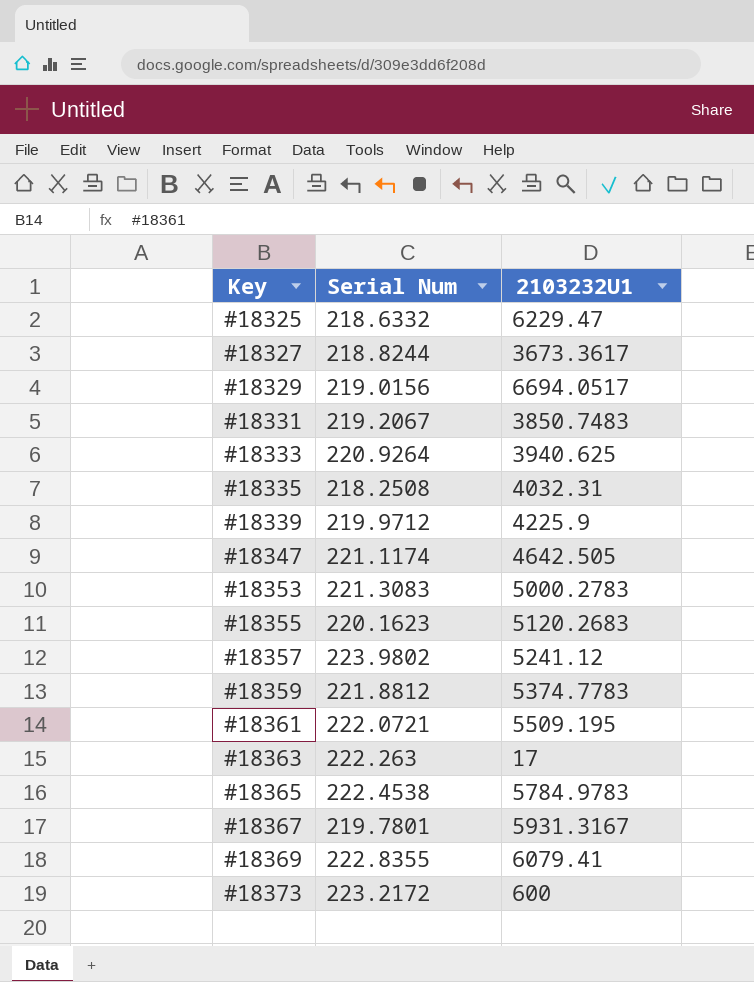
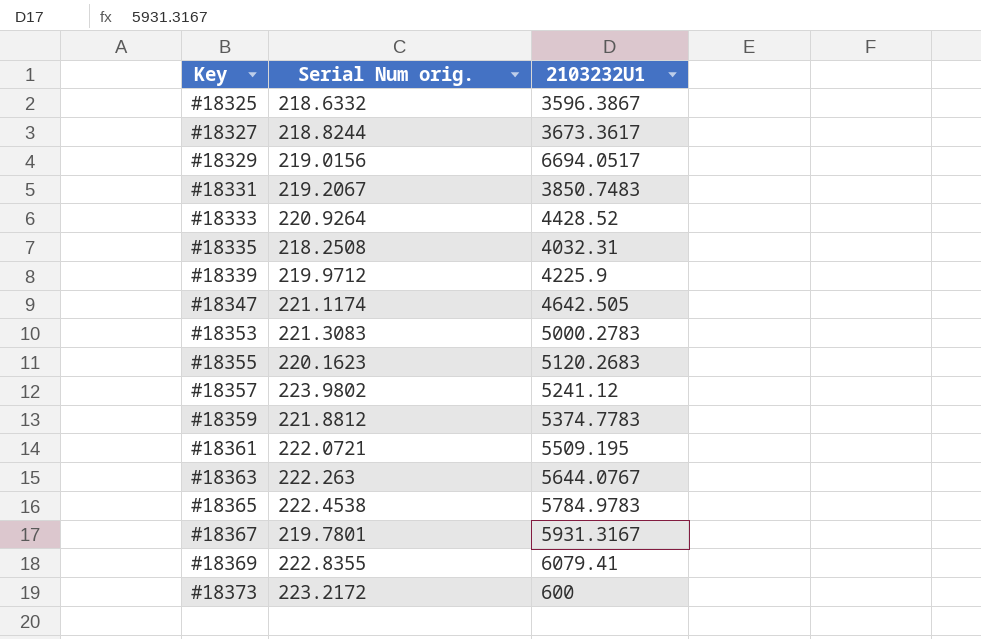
column name: Serial Num -> Serial Num orig.
#18325 | 2103232U1: 6229.47 -> 3596.3867
#18333 | 2103232U1: 3940.625 -> 4428.52
#18363 | 2103232U1: 17 -> 5644.0767

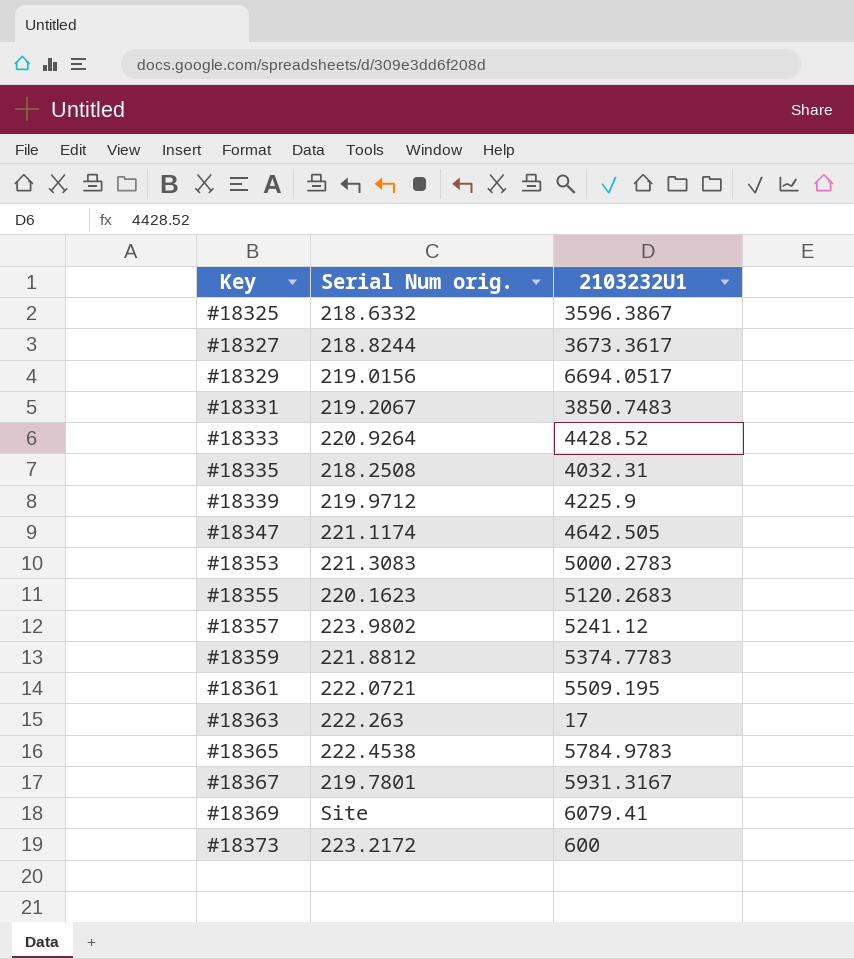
#18363 | 2103232U1: 5644.0767 -> 17
#18369 | Serial Num orig.: 222.8355 -> Site

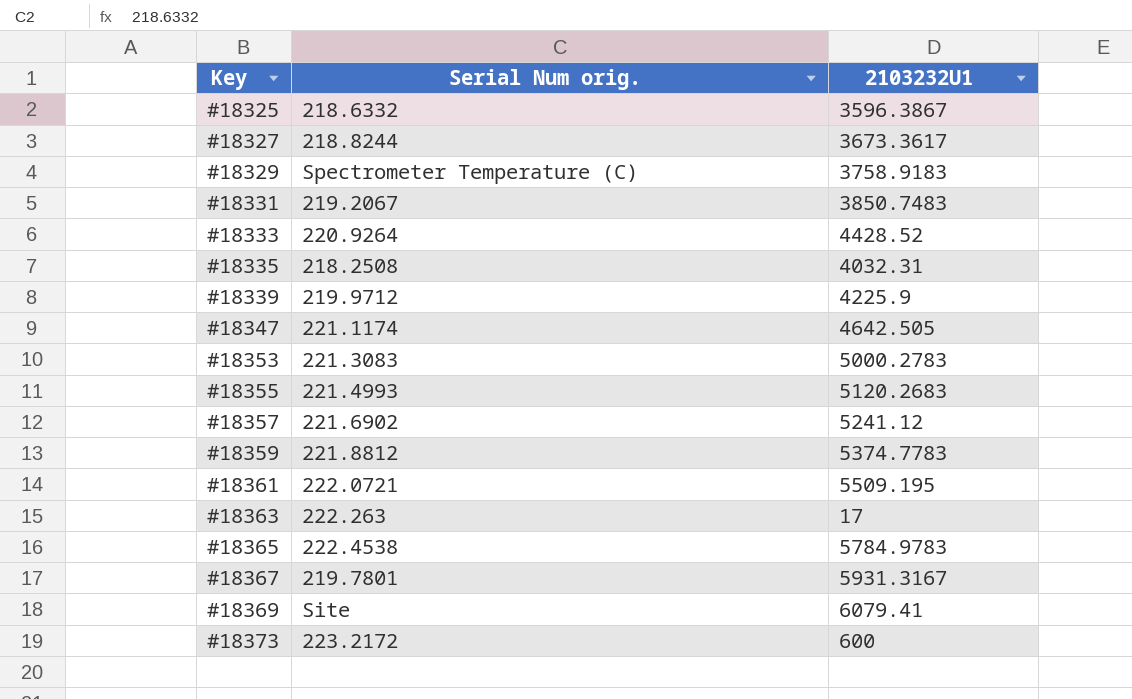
#18329 | Serial Num orig.: 219.0156 -> Spectrometer Temperature (C)
#18329 | 2103232U1: 6694.0517 -> 3758.9183
#18355 | Serial Num orig.: 220.1623 -> 221.4993
#18357 | Serial Num orig.: 223.9802 -> 221.6902

